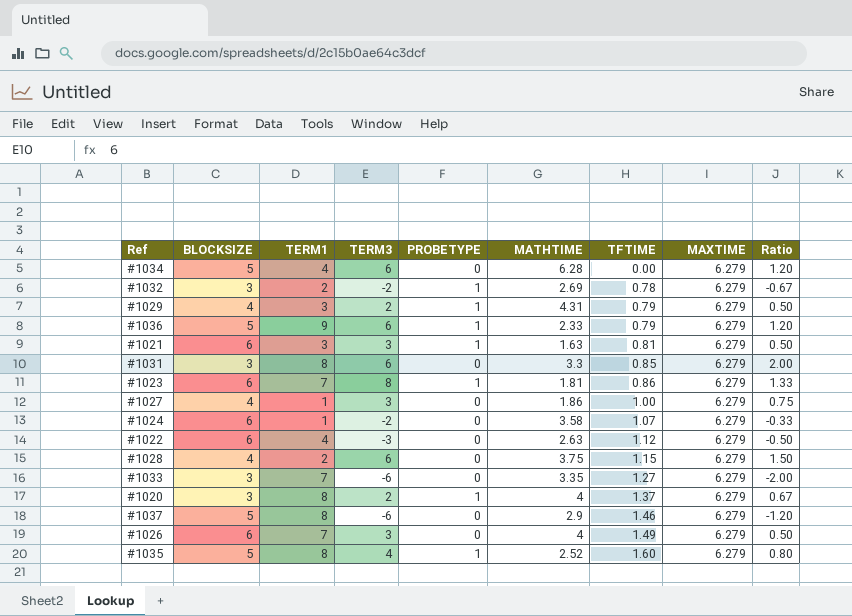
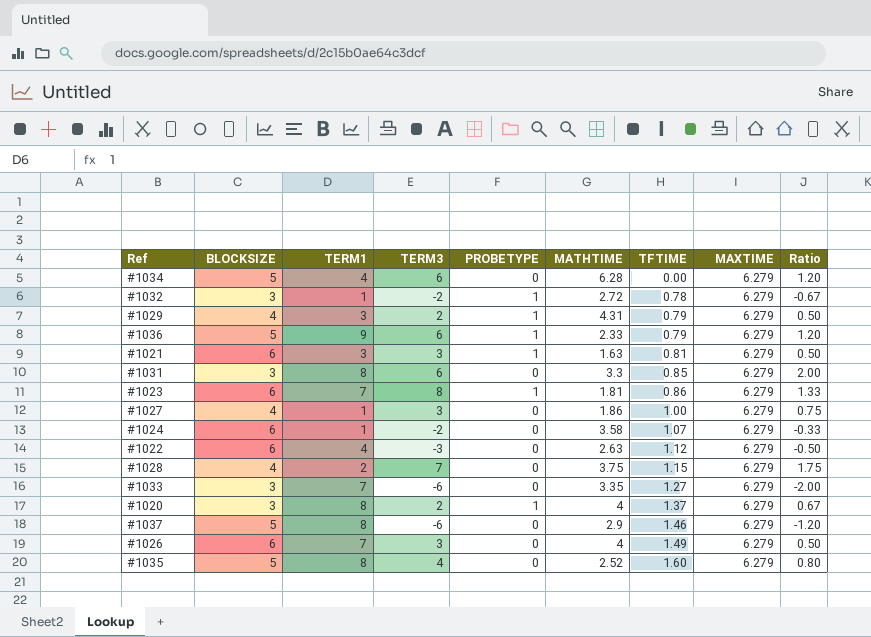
#1032 | TERM1: 2 -> 1
#1032 | MATHTIME: 2.69 -> 2.72
#1028 | TERM3: 6 -> 7
#1028 | Ratio: 1.50 -> 1.75
#1035 | PROBETYPE: 1 -> 0

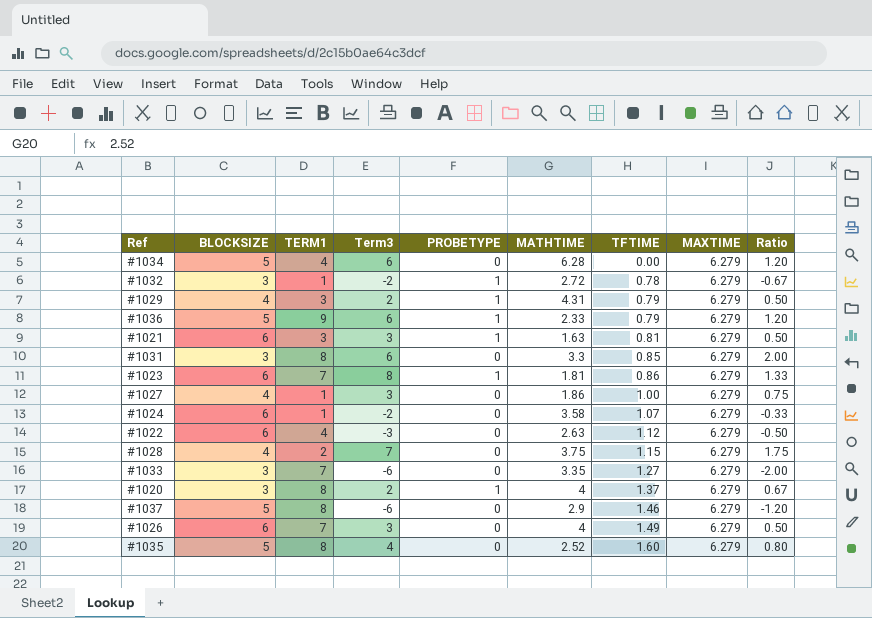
column name: TERM3 -> Term3

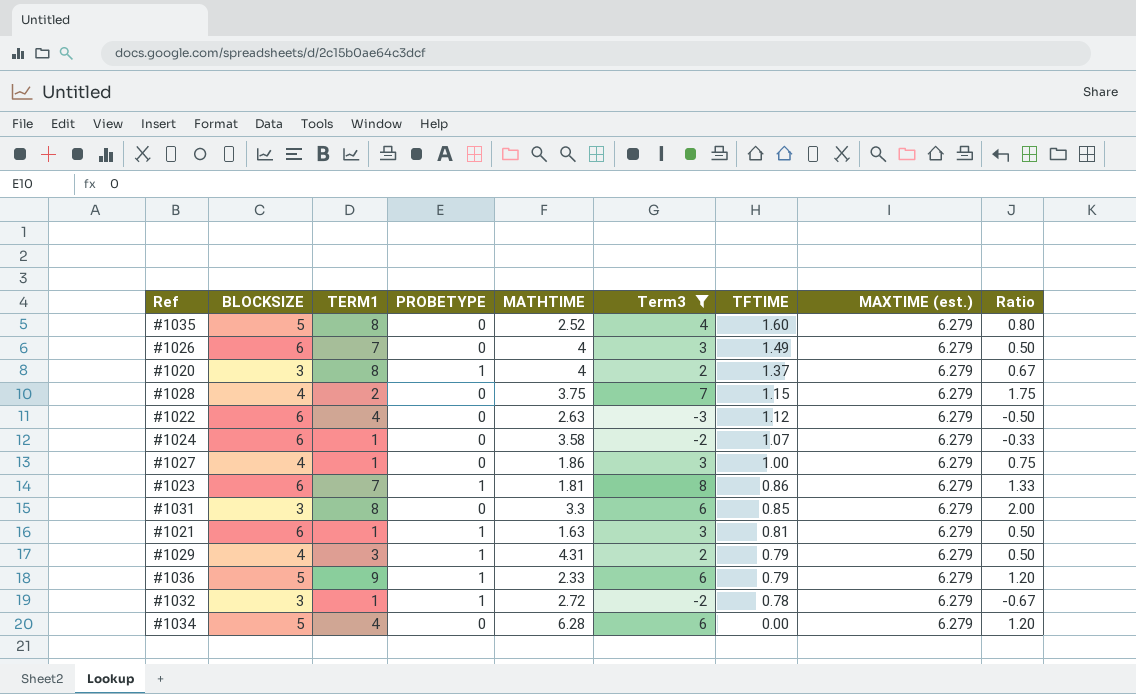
filter: none -> Term3 != -6
row order: TFTIME ascending -> TFTIME descending
column Term3 | position: 4 -> 6
column name: MAXTIME -> MAXTIME (est.)
#1021 | TERM1: 3 -> 1

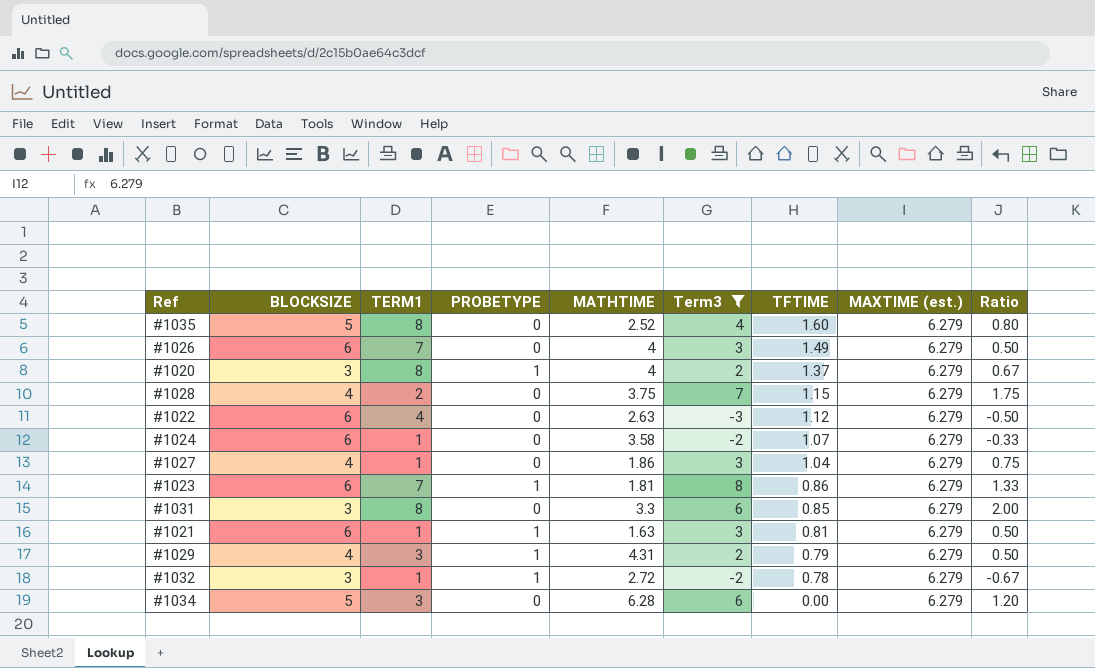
row #1036: 5 | 9 | 1 | 2.33 | 6 | 0.79 | 6.279 | 1.20 -> none
#1027 | TFTIME: 1.00 -> 1.04
#1034 | TERM1: 4 -> 3

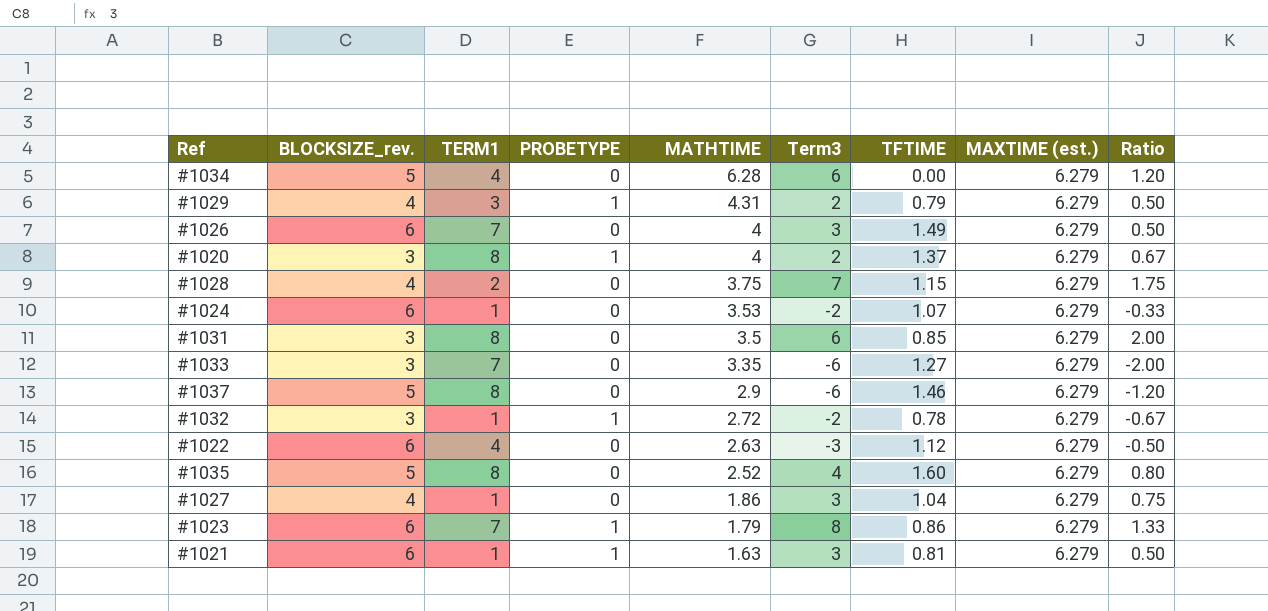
filter: Term3 != -6 -> none
row order: TFTIME descending -> MATHTIME descending
column name: BLOCKSIZE -> BLOCKSIZE_rev.
#1034 | TERM1: 3 -> 4
#1024 | MATHTIME: 3.58 -> 3.53
#1031 | MATHTIME: 3.3 -> 3.5
#1023 | MATHTIME: 1.81 -> 1.79

